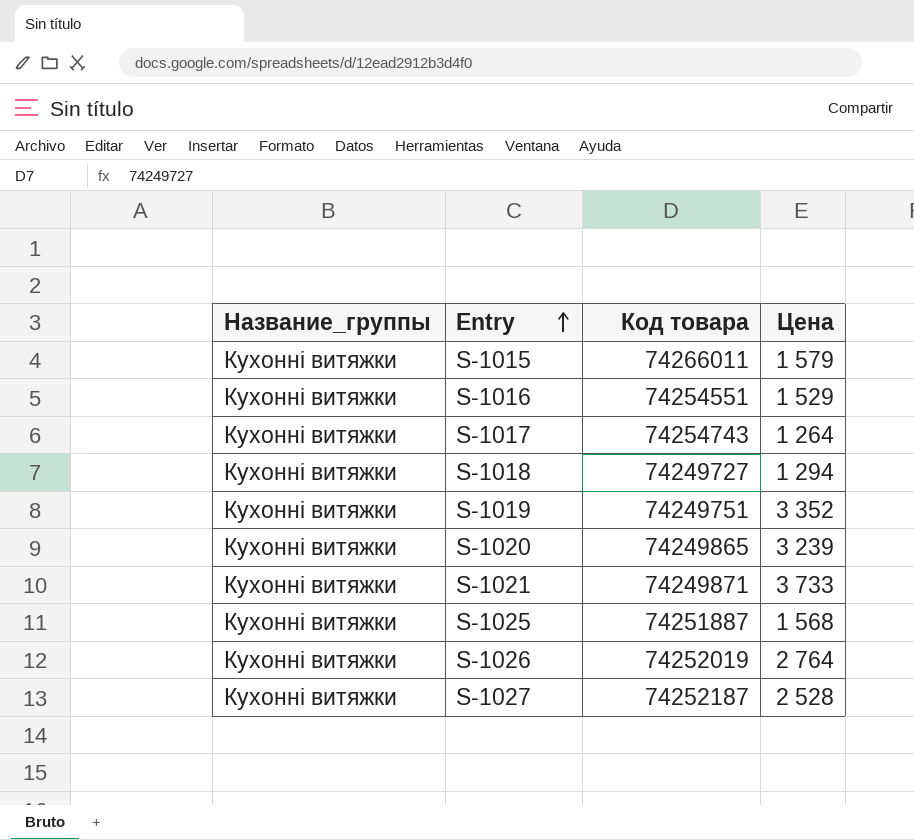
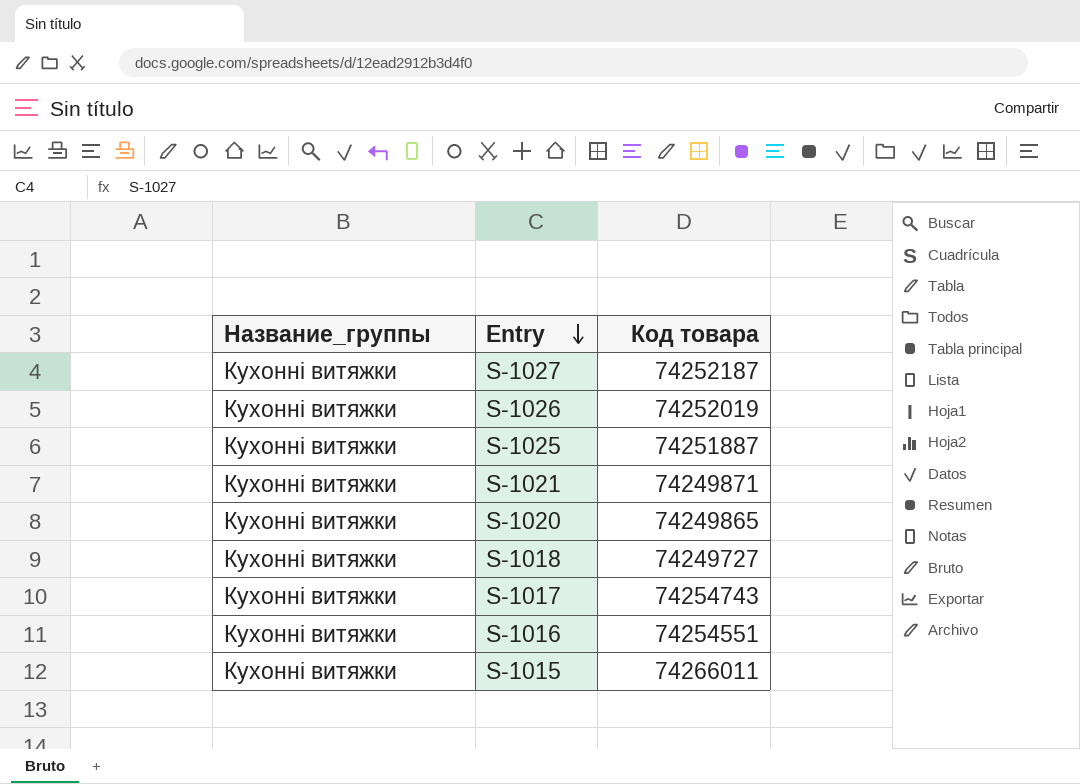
row order: Entry ascending -> Entry descending
column Цена | position: 4 -> none
row S-1019: Кухонні витяжки | 74249751 | 3 352 -> none

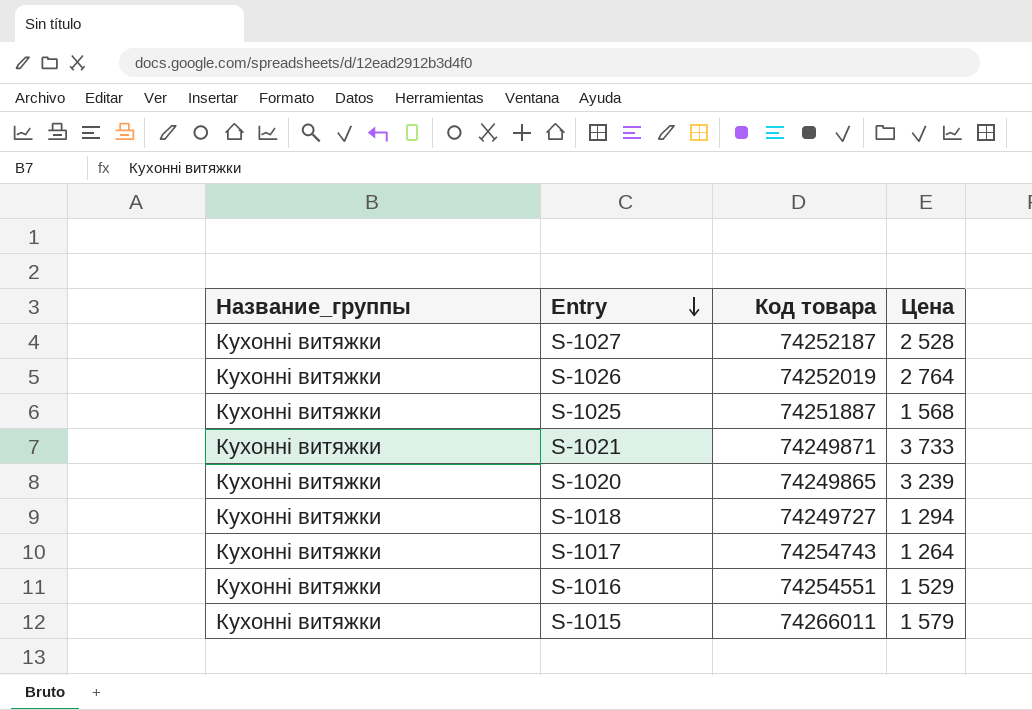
column Цена | position: none -> 4

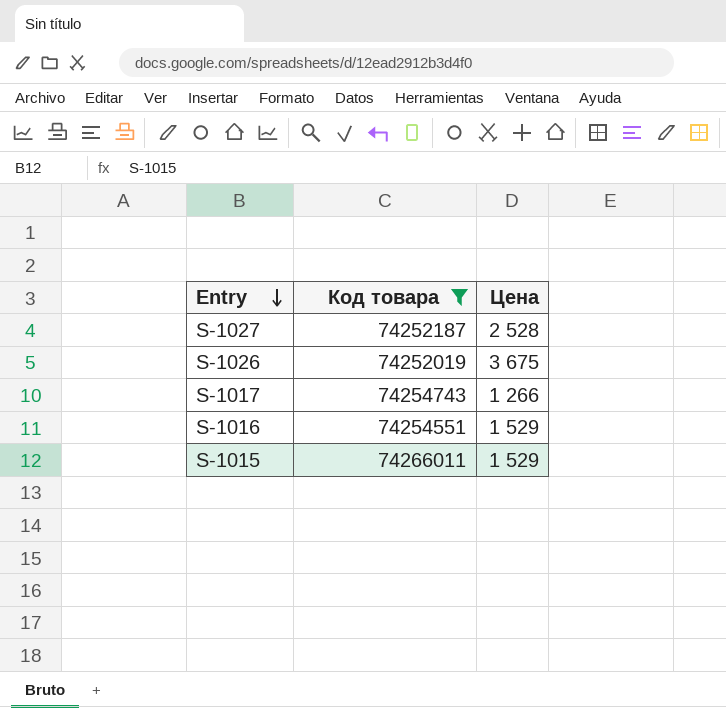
filter: none -> Код товара >= 74252019
column Название_группы | position: 1 -> none
S-1026 | Цена: 2 764 -> 3 675
S-1017 | Цена: 1 264 -> 1 266
S-1015 | Цена: 1 579 -> 1 529

